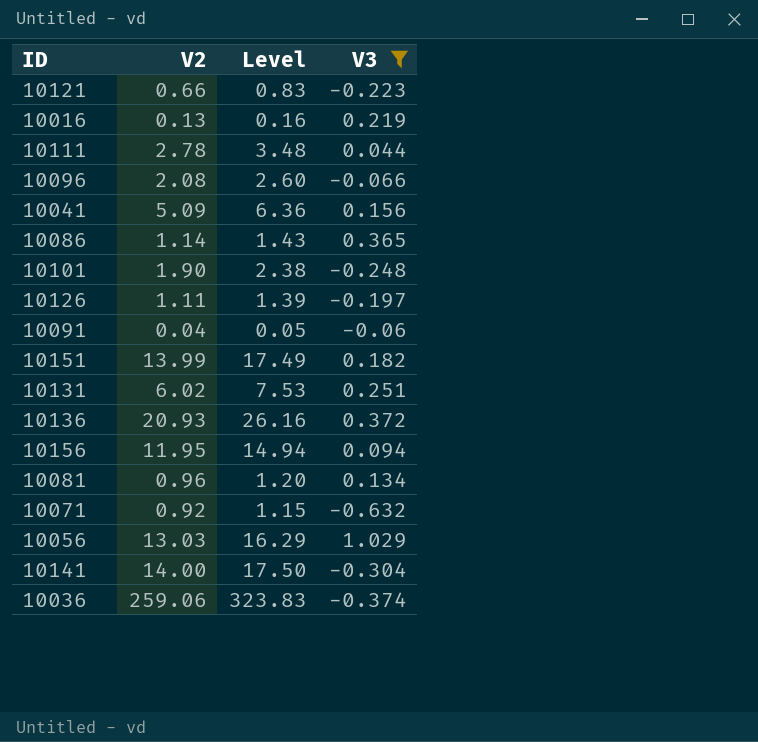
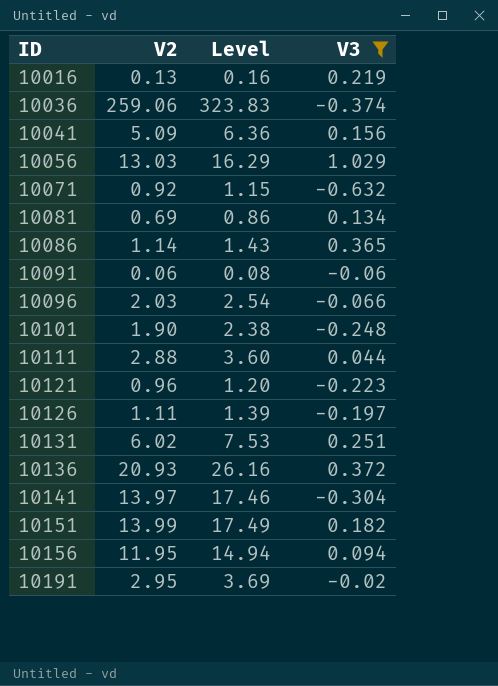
row order: none -> ID ascending
10081 | V2: 0.96 -> 0.69
10081 | Level: 1.20 -> 0.86
10091 | V2: 0.04 -> 0.06
10091 | Level: 0.05 -> 0.08
10096 | V2: 2.08 -> 2.03
10096 | Level: 2.60 -> 2.54
10111 | V2: 2.78 -> 2.88
10111 | Level: 3.48 -> 3.60
10121 | V2: 0.66 -> 0.96
10121 | Level: 0.83 -> 1.20
10141 | V2: 14.00 -> 13.97
10141 | Level: 17.50 -> 17.46
row 10191: none -> 2.95 | 3.69 | -0.02

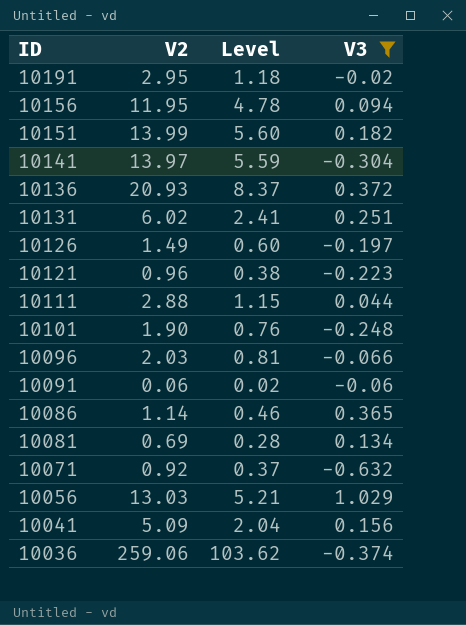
row order: ID ascending -> ID descending
column Level | formula: [V2] * 1.25 -> [V2] * 0.4
row 10016: 0.13 | 0.16 | 0.219 -> none
10126 | V2: 1.11 -> 1.49

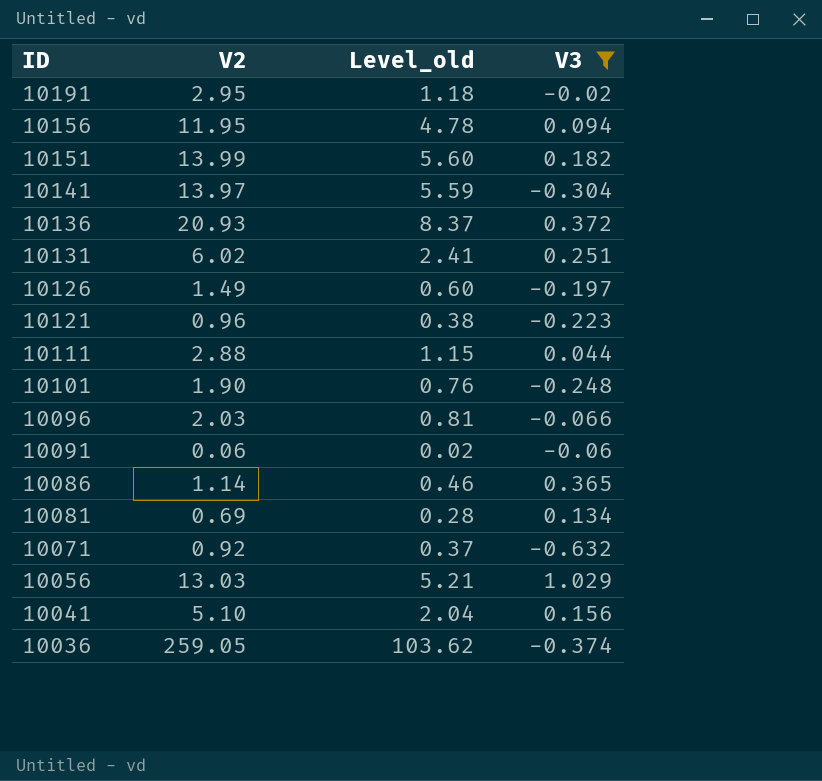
column name: Level -> Level_old
10041 | V2: 5.09 -> 5.10
10036 | V2: 259.06 -> 259.05

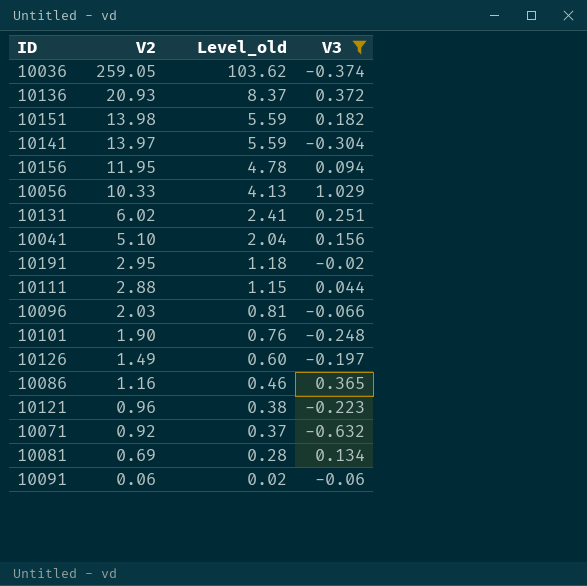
row order: ID descending -> V2 descending
10151 | V2: 13.99 -> 13.98
10151 | Level_old: 5.60 -> 5.59
10056 | V2: 13.03 -> 10.33
10056 | Level_old: 5.21 -> 4.13
10086 | V2: 1.14 -> 1.16

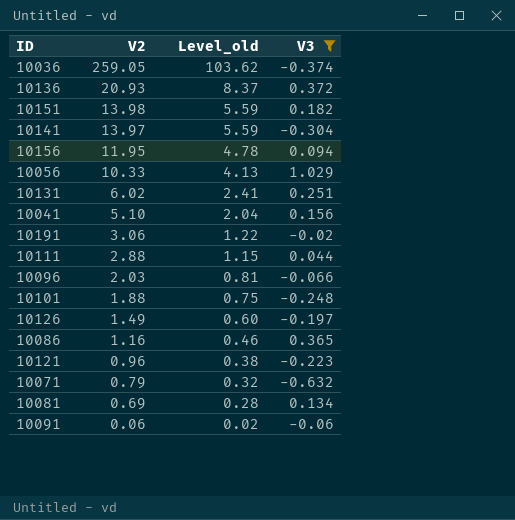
10191 | V2: 2.95 -> 3.06
10191 | Level_old: 1.18 -> 1.22
10101 | V2: 1.90 -> 1.88
10101 | Level_old: 0.76 -> 0.75
10071 | V2: 0.92 -> 0.79
10071 | Level_old: 0.37 -> 0.32

